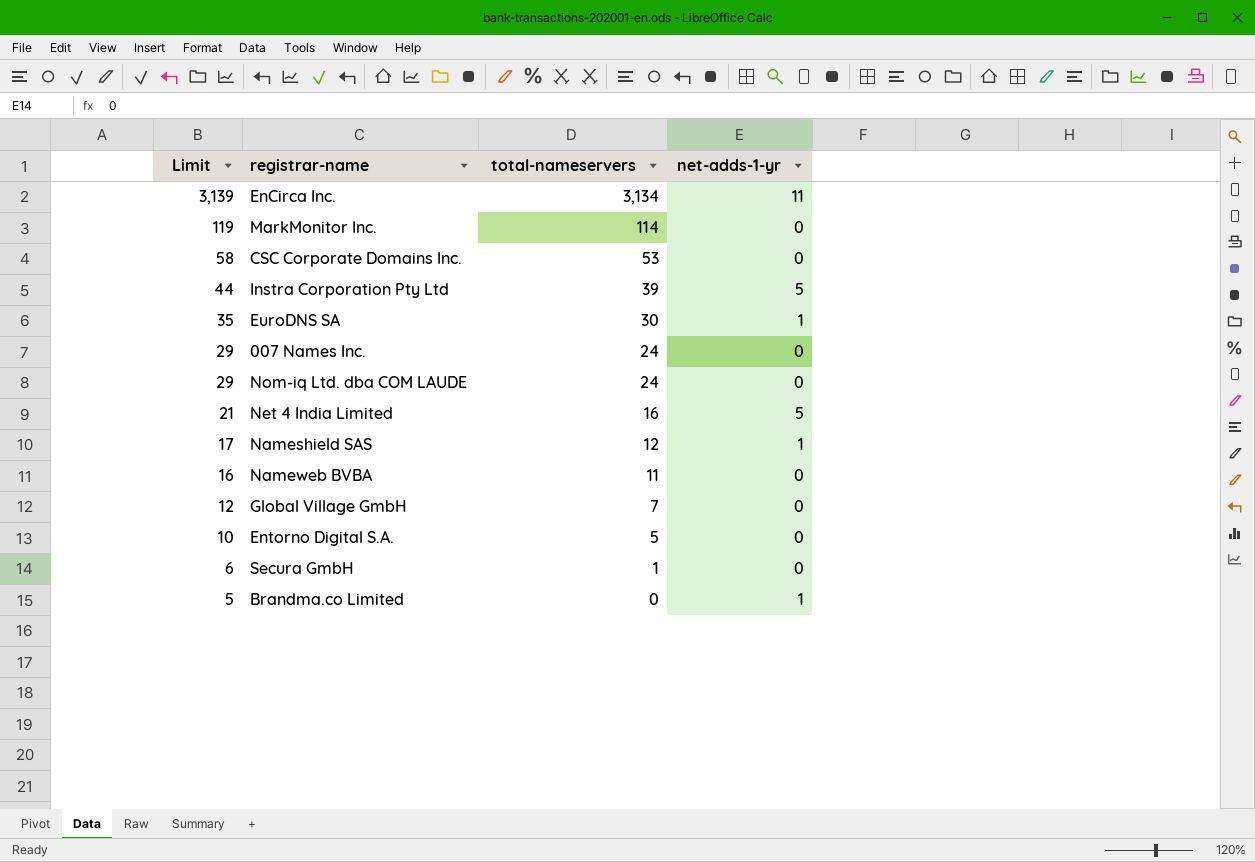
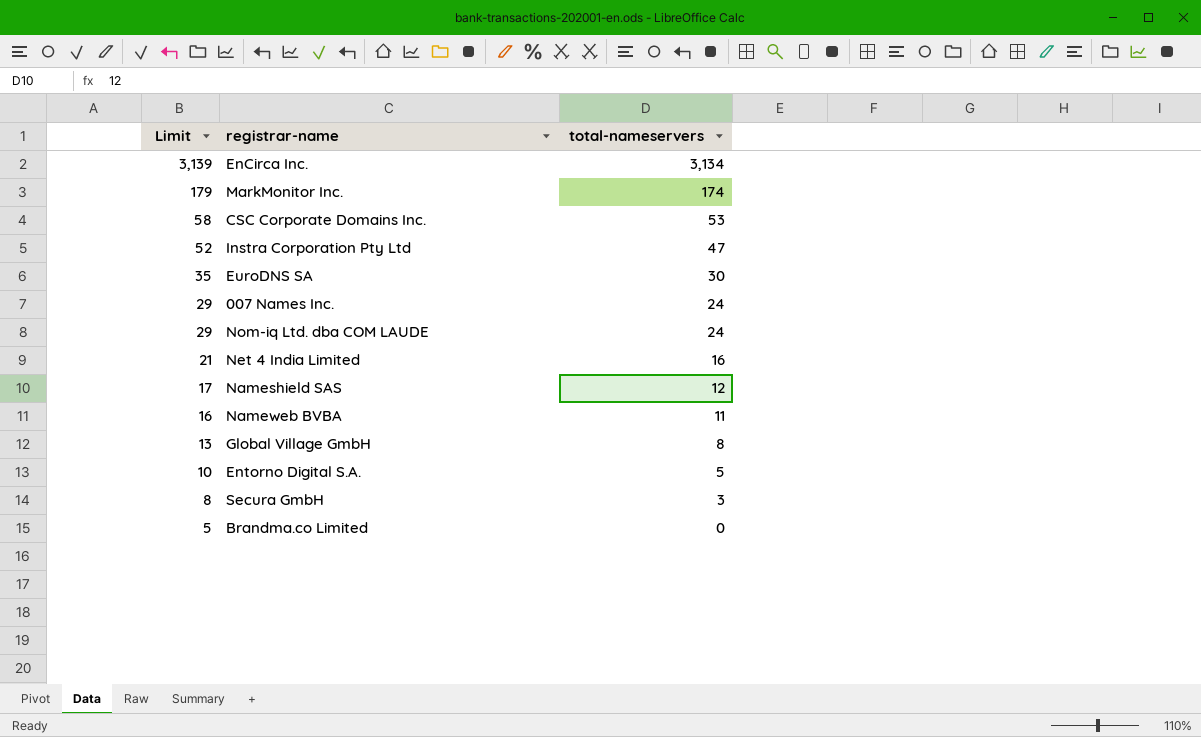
column net-adds-1-yr | position: 4 -> none
MarkMonitor Inc. | Limit: 119 -> 179
MarkMonitor Inc. | total-nameservers: 114 -> 174
Instra Corporation Pty Ltd | Limit: 44 -> 52
Instra Corporation Pty Ltd | total-nameservers: 39 -> 47
Global Village GmbH | Limit: 12 -> 13
Global Village GmbH | total-nameservers: 7 -> 8
Secura GmbH | Limit: 6 -> 8
Secura GmbH | total-nameservers: 1 -> 3

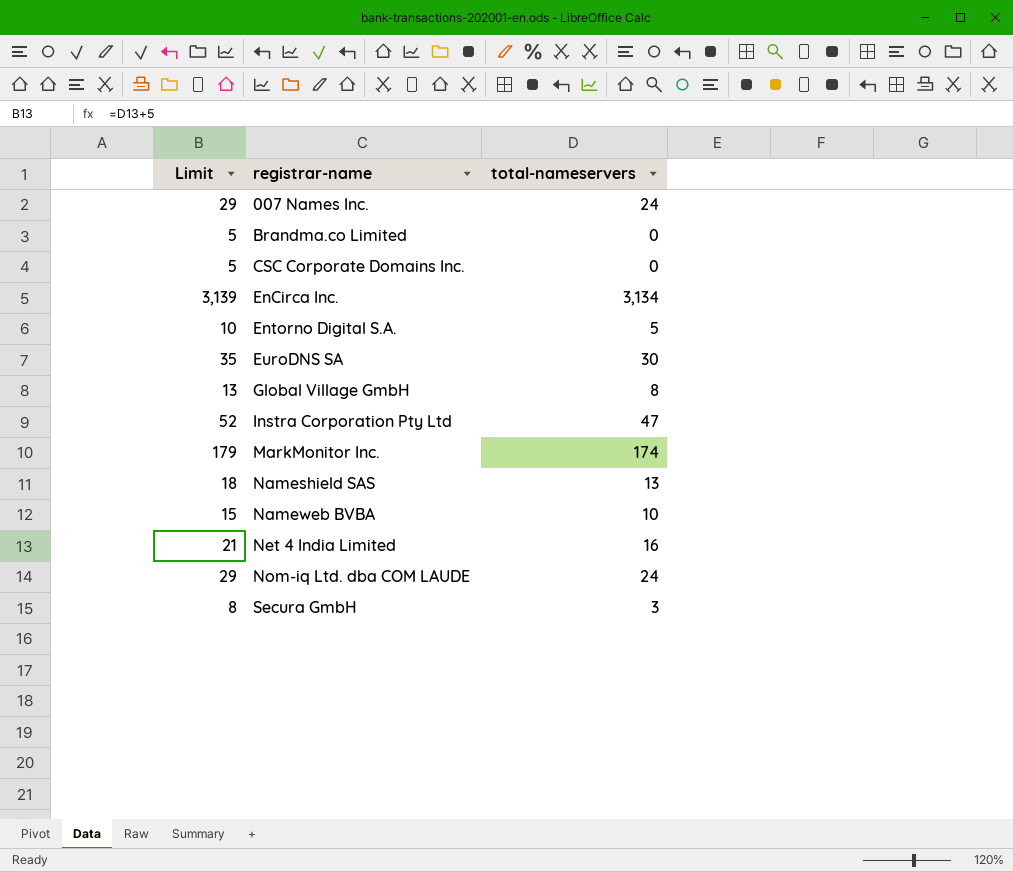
row order: Limit descending -> registrar-name ascending
CSC Corporate Domains Inc. | Limit: 58 -> 5
CSC Corporate Domains Inc. | total-nameservers: 53 -> 0
Nameshield SAS | Limit: 17 -> 18
Nameshield SAS | total-nameservers: 12 -> 13
Nameweb BVBA | Limit: 16 -> 15
Nameweb BVBA | total-nameservers: 11 -> 10

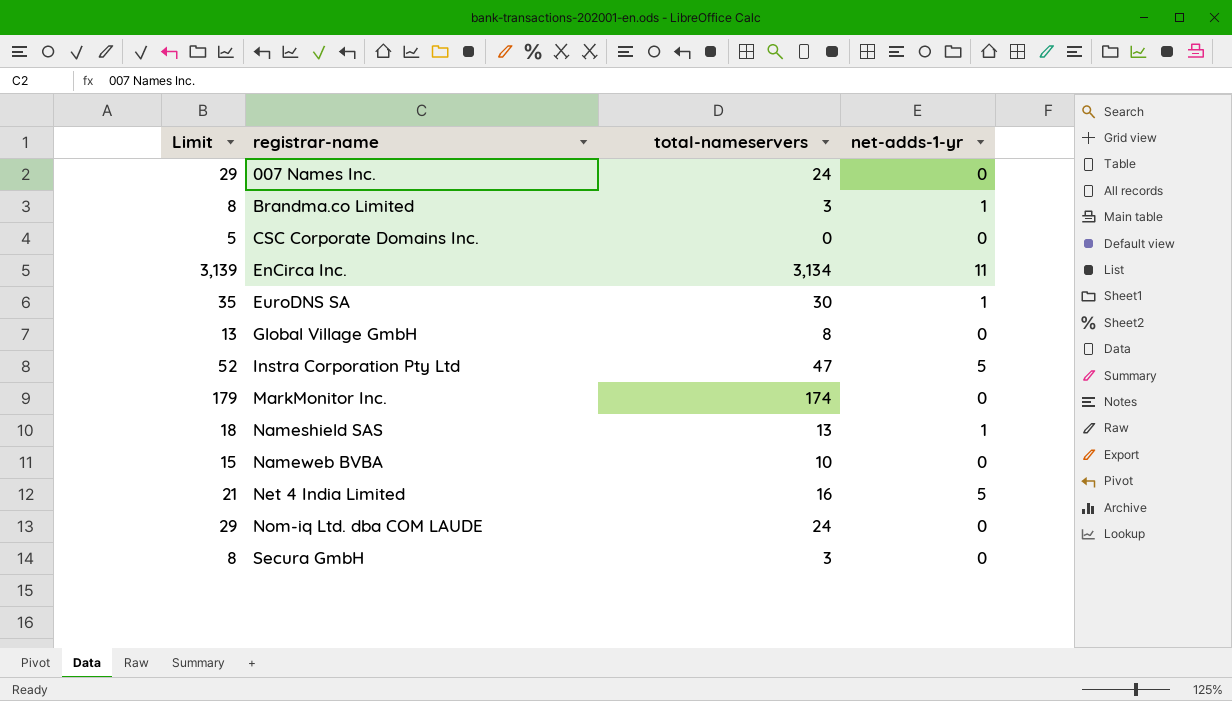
column net-adds-1-yr | position: none -> 4
row Entorno Digital S.A.: 10 | 5 -> none
Brandma.co Limited | Limit: 5 -> 8
Brandma.co Limited | total-nameservers: 0 -> 3

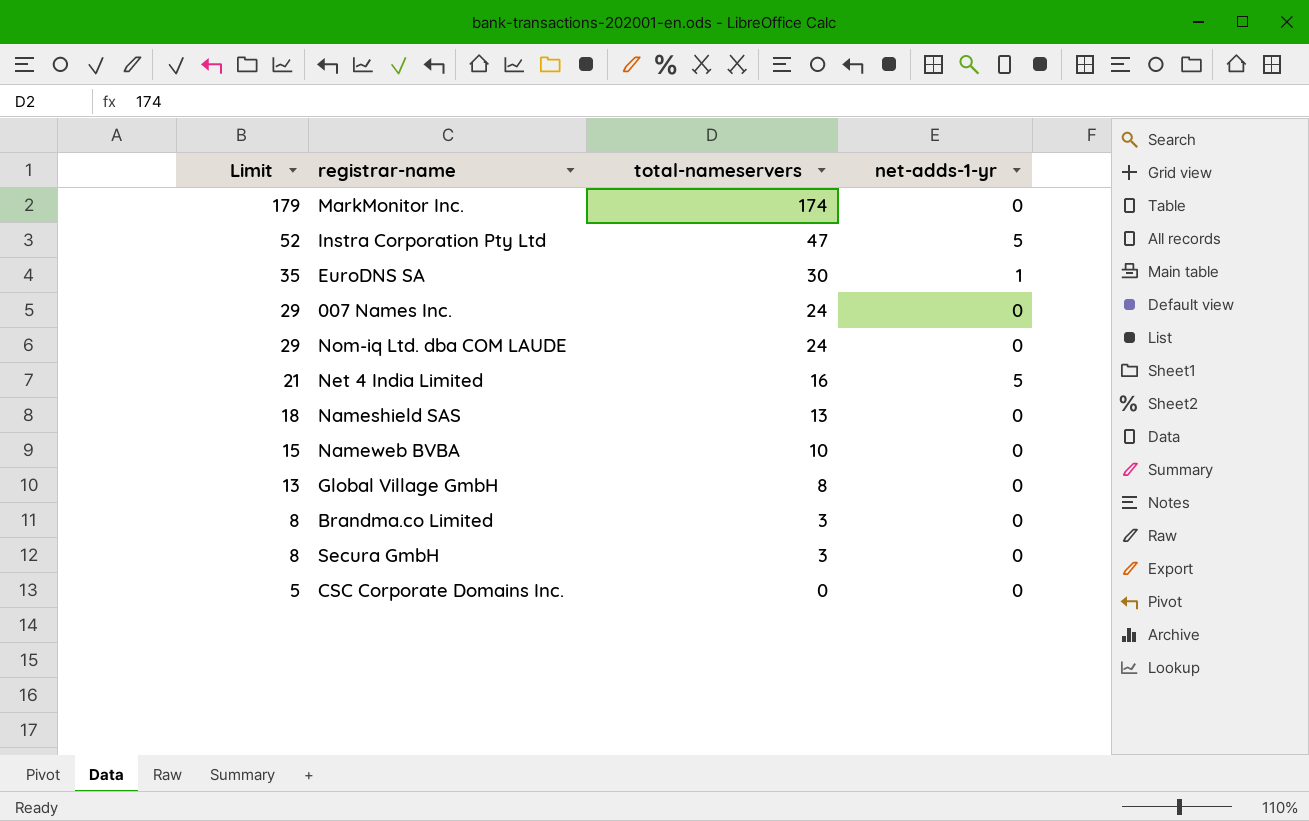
row order: registrar-name ascending -> Limit descending
row EnCirca Inc.: 3,139 | 3,134 | 11 -> none
Nameshield SAS | net-adds-1-yr: 1 -> 0
Brandma.co Limited | net-adds-1-yr: 1 -> 0

